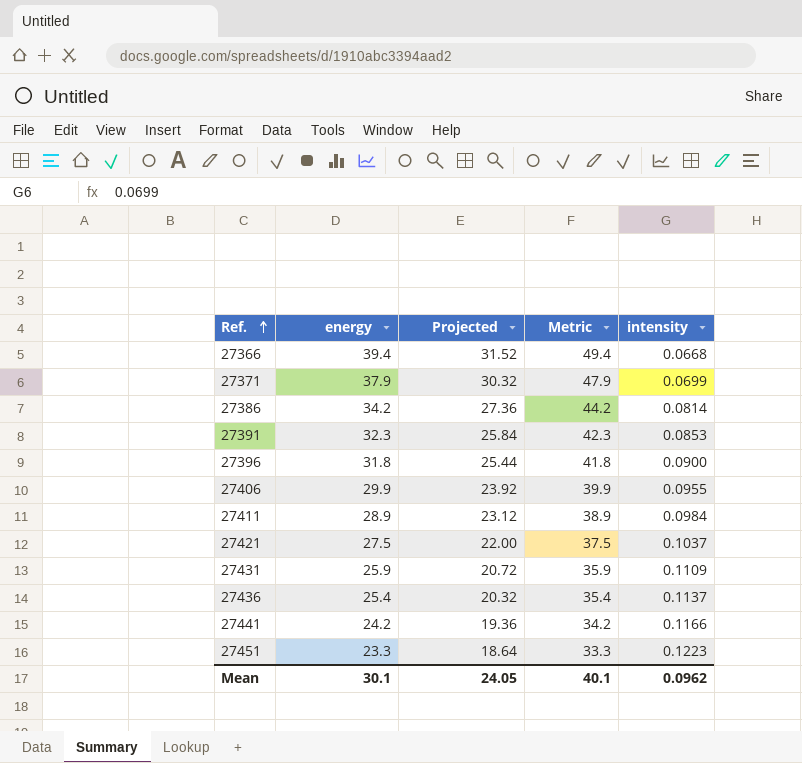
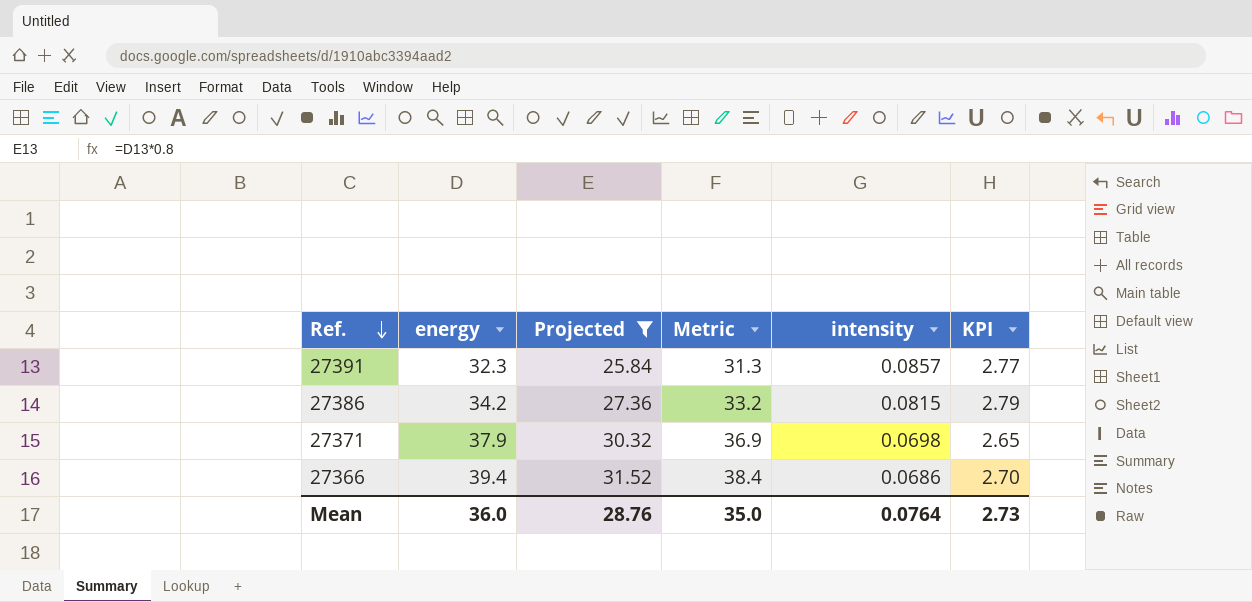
filter: none -> Projected >= 25.84
row order: Ref. ascending -> Ref. descending
column Metric | formula: [energy] + 10 -> [energy] - 1
column KPI | formula: none -> [energy] * [intensity]
27391 | intensity: 0.0853 -> 0.0857
27386 | intensity: 0.0814 -> 0.0815
27371 | intensity: 0.0699 -> 0.0698
27366 | intensity: 0.0668 -> 0.0686
Mean | energy: 30.1 -> 36.0
Mean | Projected: 24.05 -> 28.76
Mean | Metric: 40.1 -> 35.0
Mean | intensity: 0.0962 -> 0.0764

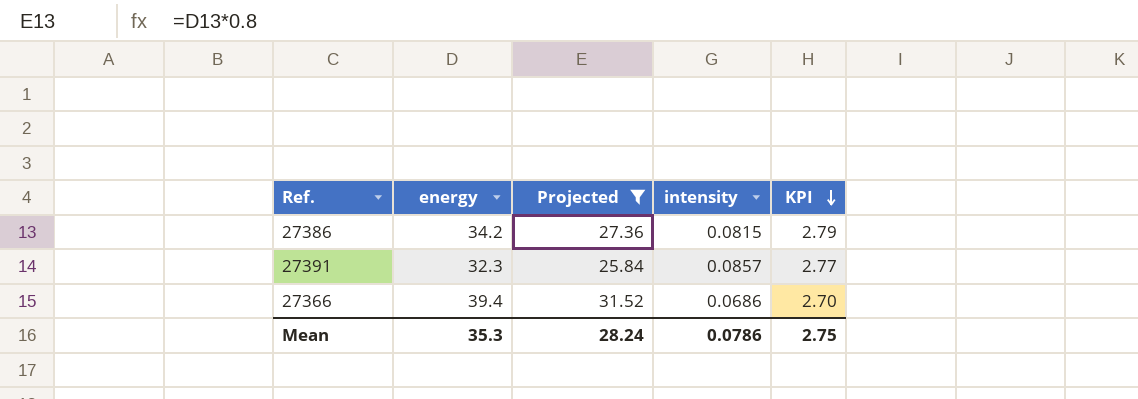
row order: Ref. descending -> KPI descending
column Metric | formula: [energy] - 1 -> none
row 27371: 37.9 | 30.32 | 36.9 | 0.0698 | 2.65 -> none
Mean | energy: 36.0 -> 35.3
Mean | Projected: 28.76 -> 28.24
Mean | intensity: 0.0764 -> 0.0786
Mean | KPI: 2.73 -> 2.75

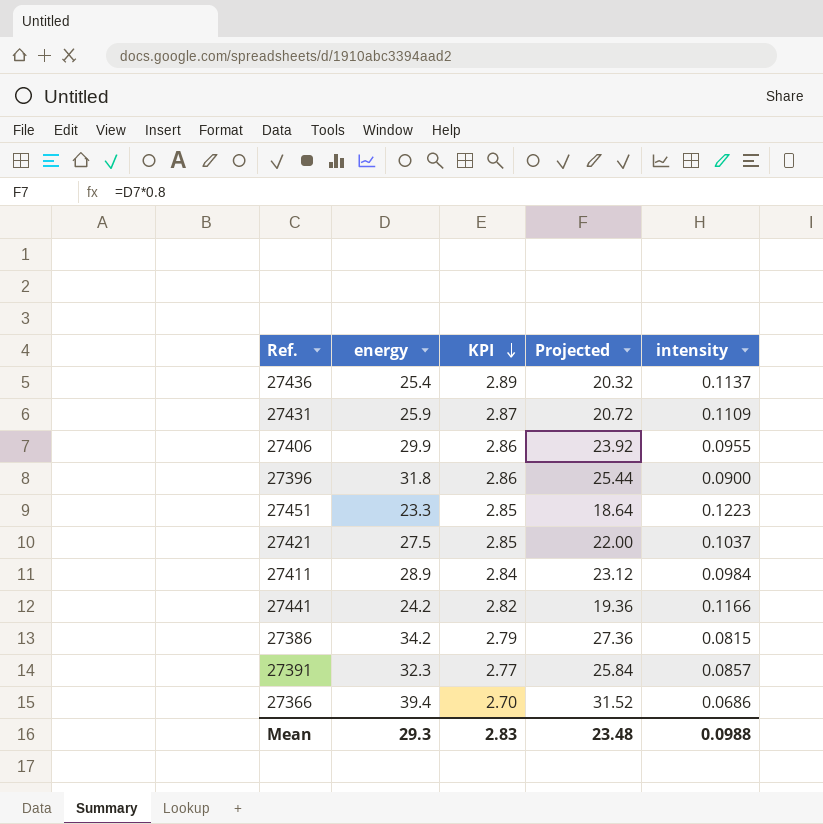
filter: Projected >= 25.84 -> none
column KPI | position: 5 -> 3
Mean | energy: 35.3 -> 29.3
Mean | KPI: 2.75 -> 2.83
Mean | Projected: 28.24 -> 23.48
Mean | intensity: 0.0786 -> 0.0988

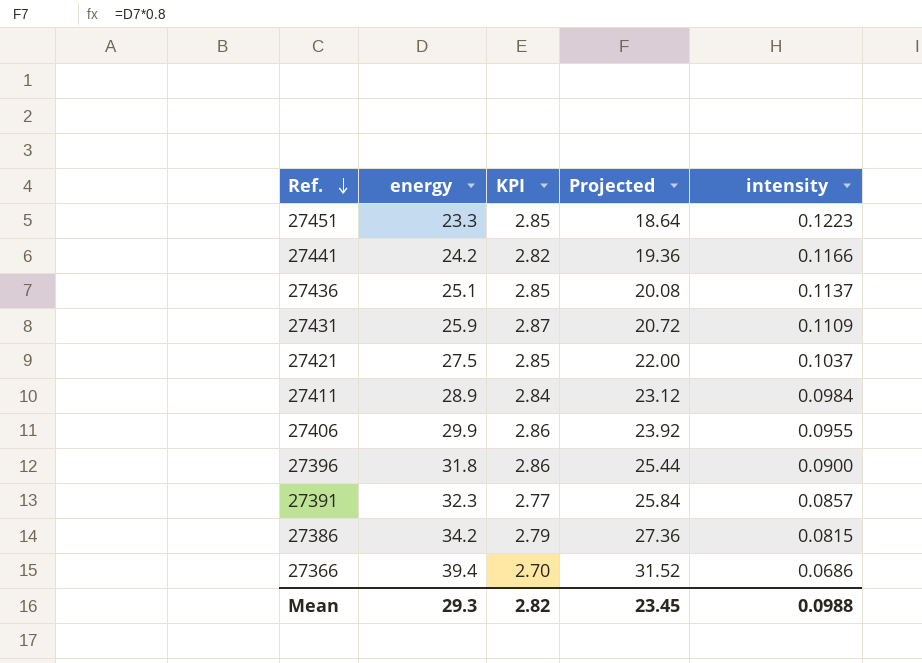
row order: KPI descending -> Ref. descending
27436 | energy: 25.4 -> 25.1
27436 | KPI: 2.89 -> 2.85
27436 | Projected: 20.32 -> 20.08
Mean | KPI: 2.83 -> 2.82
Mean | Projected: 23.48 -> 23.45

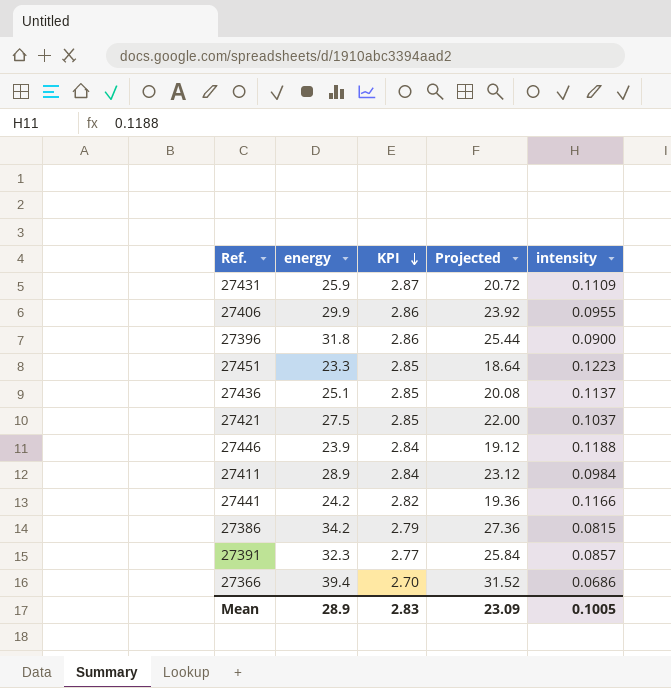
row order: Ref. descending -> KPI descending
row 27446: none -> 23.9 | 2.84 | 19.12 | 0.1188
Mean | energy: 29.3 -> 28.9
Mean | KPI: 2.82 -> 2.83
Mean | Projected: 23.45 -> 23.09
Mean | intensity: 0.0988 -> 0.1005

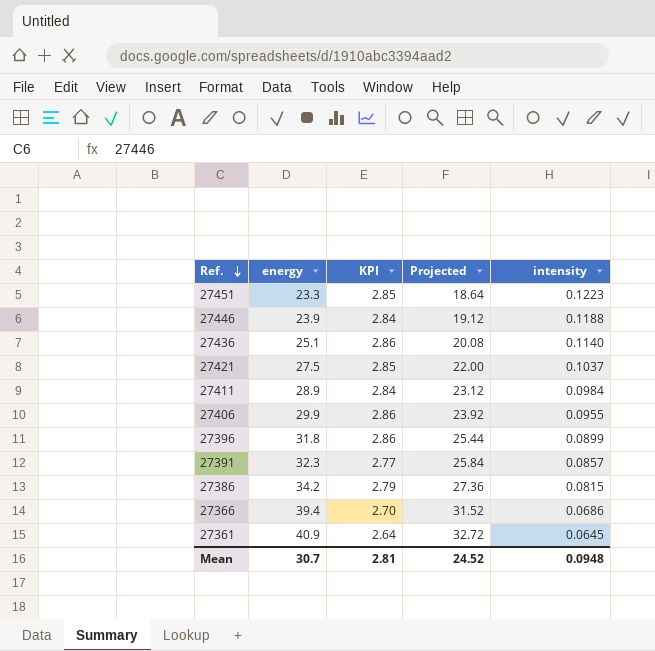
row order: KPI descending -> Ref. descending
row 27431: 25.9 | 2.87 | 20.72 | 0.1109 -> none
row 27441: 24.2 | 2.82 | 19.36 | 0.1166 -> none
27436 | KPI: 2.85 -> 2.86
27436 | intensity: 0.1137 -> 0.1140
27396 | intensity: 0.0900 -> 0.0899
row 27361: none -> 40.9 | 2.64 | 32.72 | 0.0645
Mean | energy: 28.9 -> 30.7
Mean | KPI: 2.83 -> 2.81
Mean | Projected: 23.09 -> 24.52
Mean | intensity: 0.1005 -> 0.0948

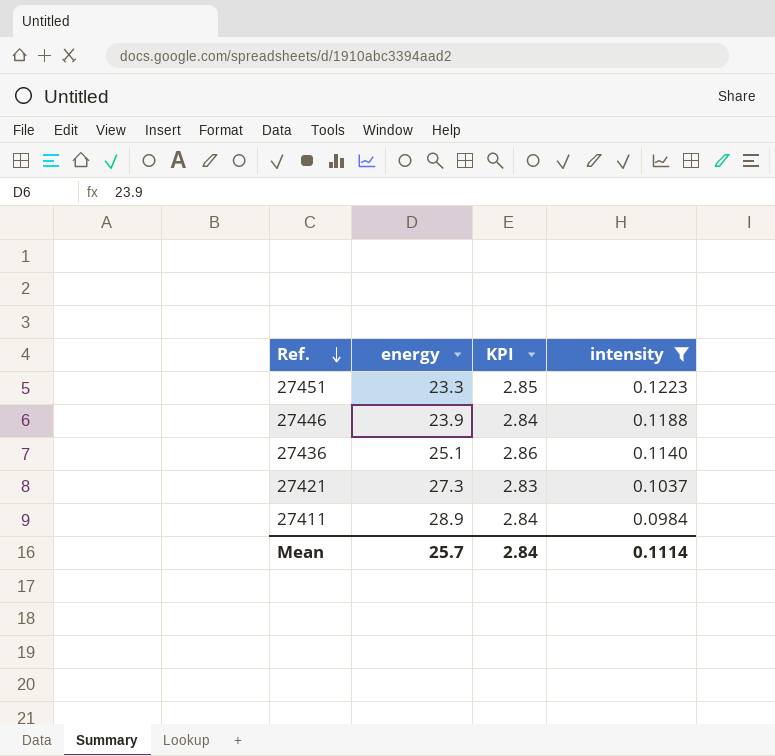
filter: none -> intensity >= 0.0984
column Projected | formula: [energy] * 0.8 -> none
27421 | energy: 27.5 -> 27.3
27421 | KPI: 2.85 -> 2.83
Mean | energy: 30.7 -> 25.7
Mean | KPI: 2.81 -> 2.84
Mean | intensity: 0.0948 -> 0.1114

